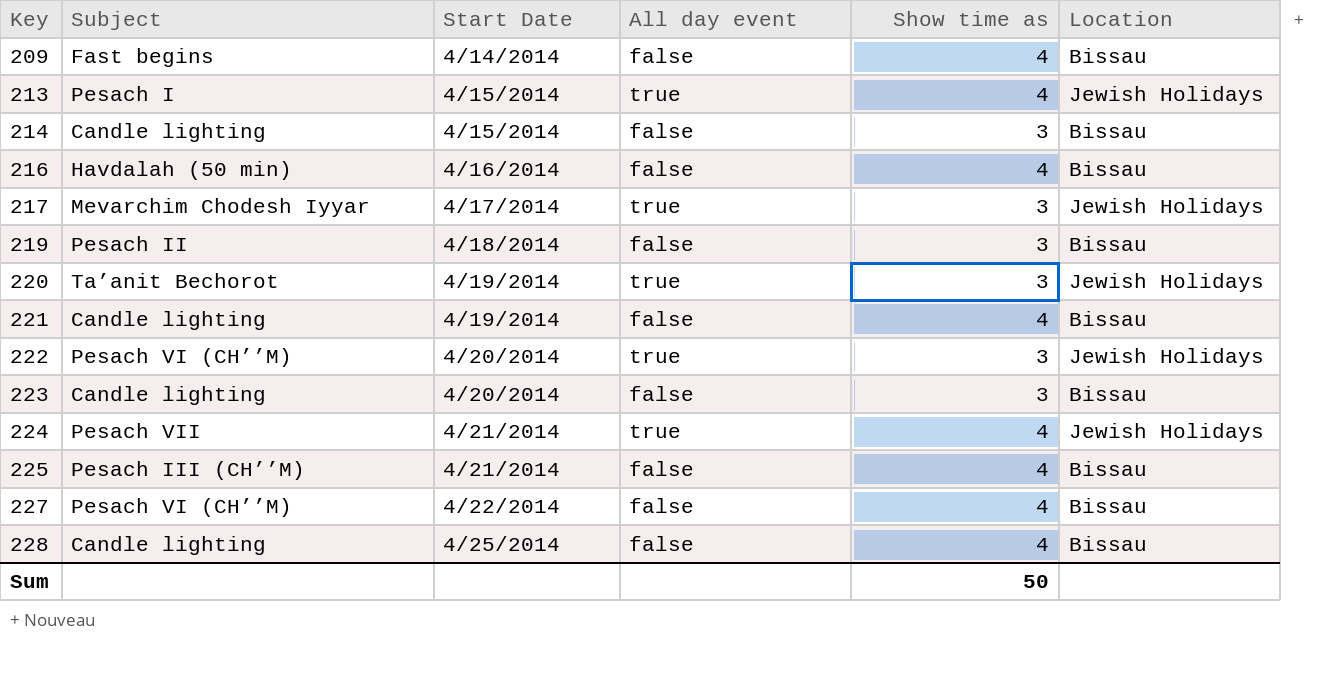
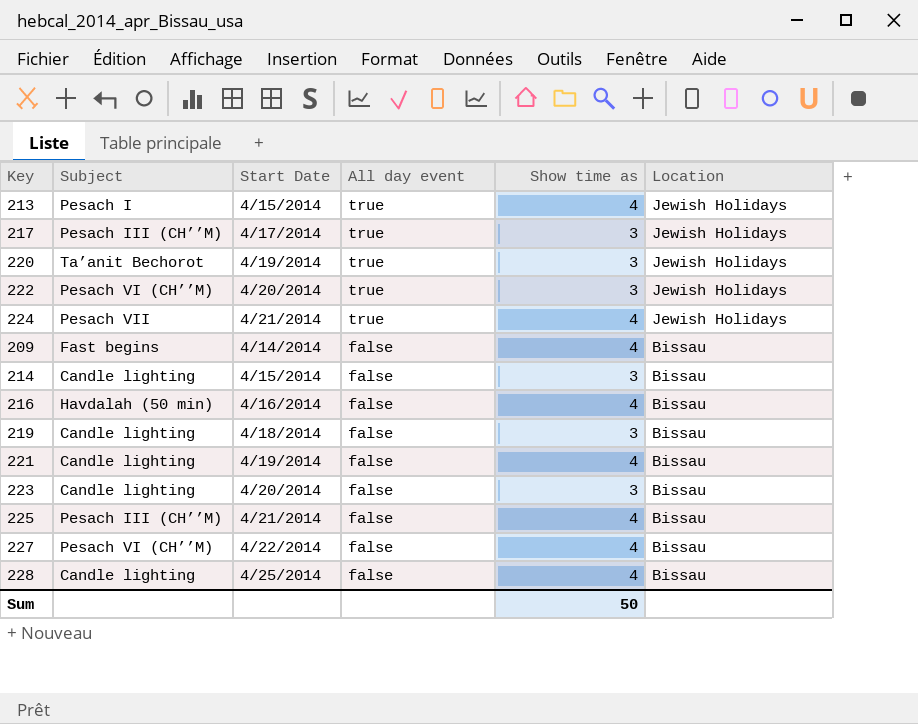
row order: Key ascending -> All day event descending
217 | Subject: Mevarchim Chodesh Iyyar -> Pesach III (CH’’M)
219 | Subject: Pesach II -> Candle lighting

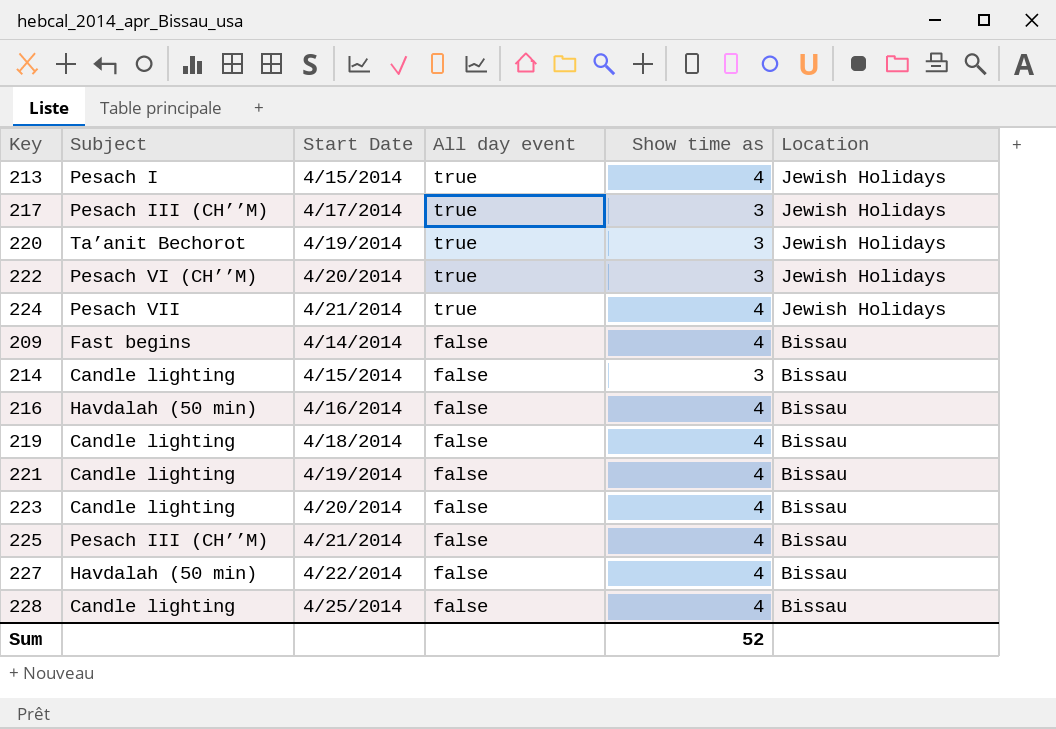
219 | Show time as: 3 -> 4
223 | Show time as: 3 -> 4
227 | Subject: Pesach VI (CH’’M) -> Havdalah (50 min)
Sum | Show time as: 50 -> 52

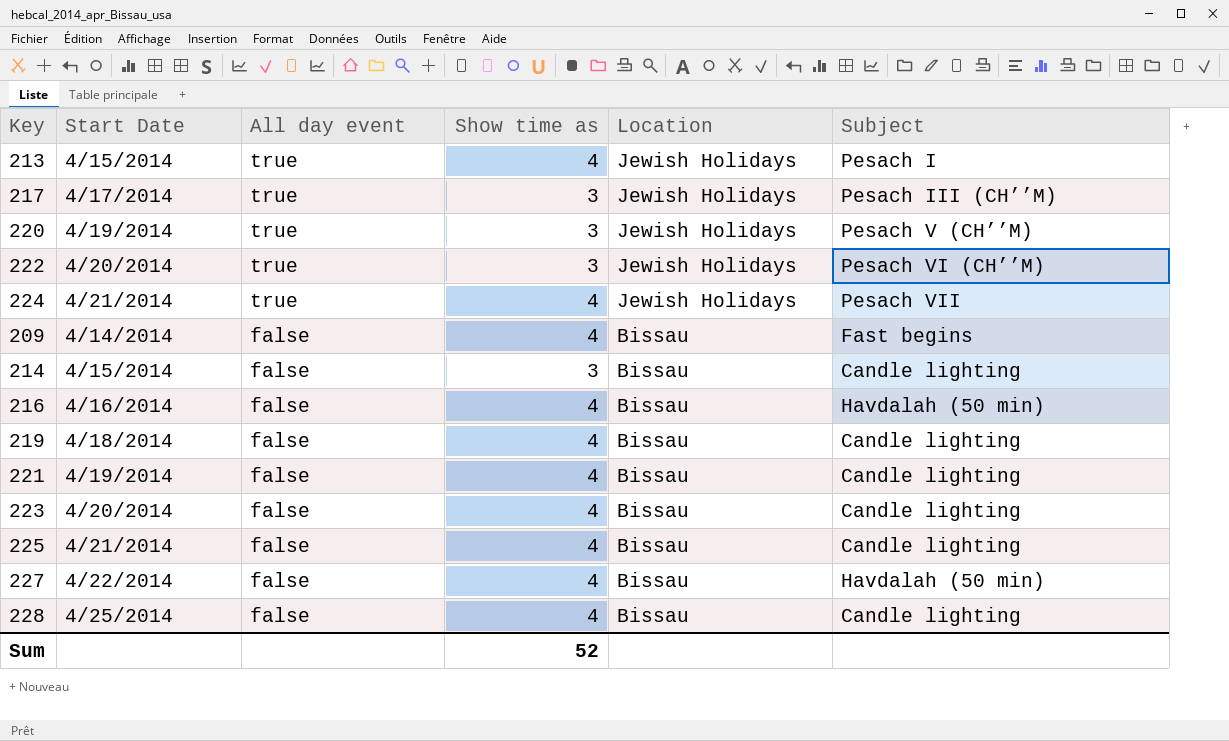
column Subject | position: 2 -> 6
220 | Subject: Ta’anit Bechorot -> Pesach V (CH’’M)
225 | Subject: Pesach III (CH’’M) -> Candle lighting

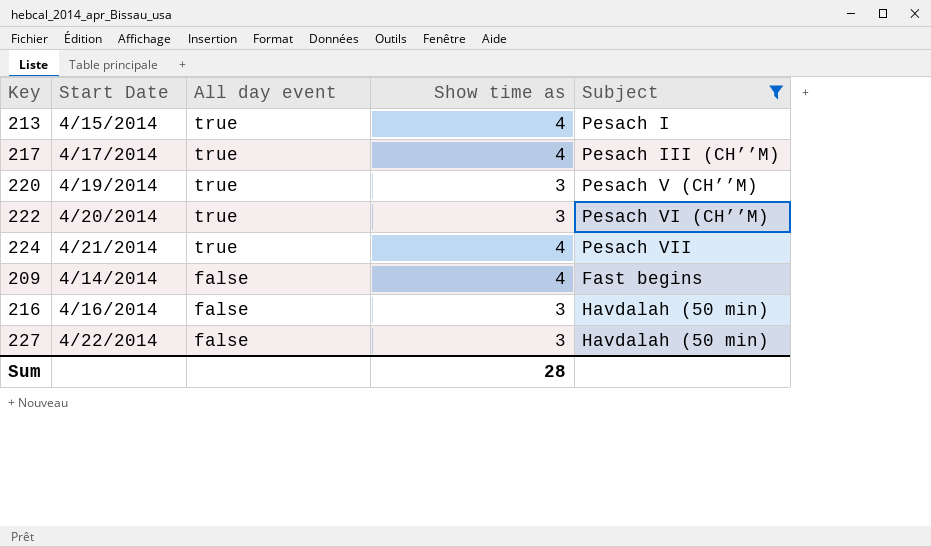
filter: none -> Subject != Candle lighting
column Location | position: 5 -> none
217 | Show time as: 3 -> 4
216 | Show time as: 4 -> 3
227 | Show time as: 4 -> 3
Sum | Show time as: 52 -> 28

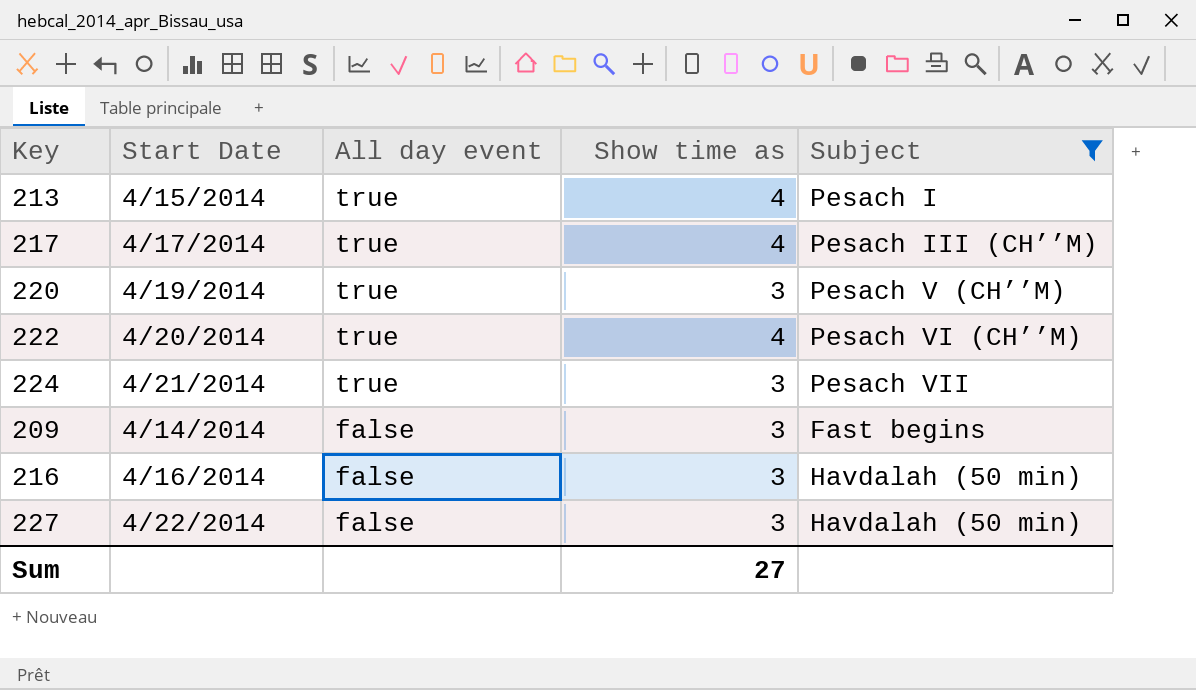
222 | Show time as: 3 -> 4
224 | Show time as: 4 -> 3
209 | Show time as: 4 -> 3
Sum | Show time as: 28 -> 27

